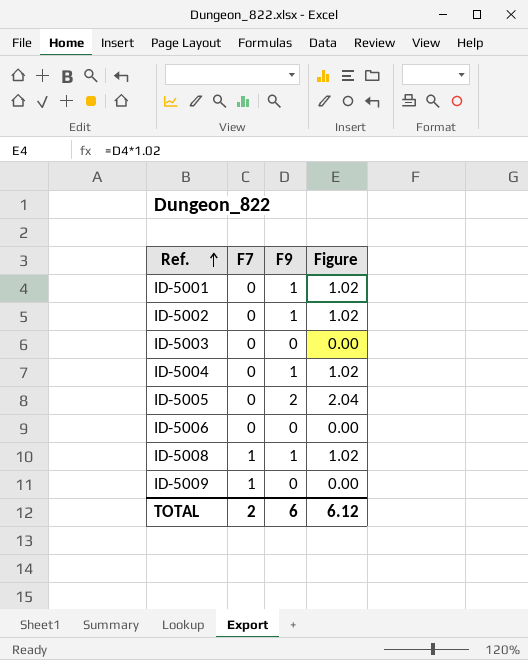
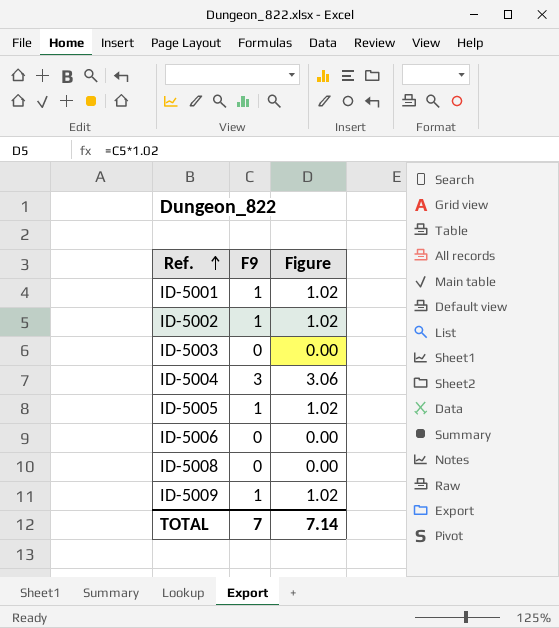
column F7 | position: 2 -> none
ID-5004 | F9: 1 -> 3
ID-5004 | Figure: 1.02 -> 3.06
ID-5005 | F9: 2 -> 1
ID-5005 | Figure: 2.04 -> 1.02
ID-5008 | F9: 1 -> 0
ID-5008 | Figure: 1.02 -> 0.00
ID-5009 | F9: 0 -> 1
ID-5009 | Figure: 0.00 -> 1.02
TOTAL | F9: 6 -> 7
TOTAL | Figure: 6.12 -> 7.14

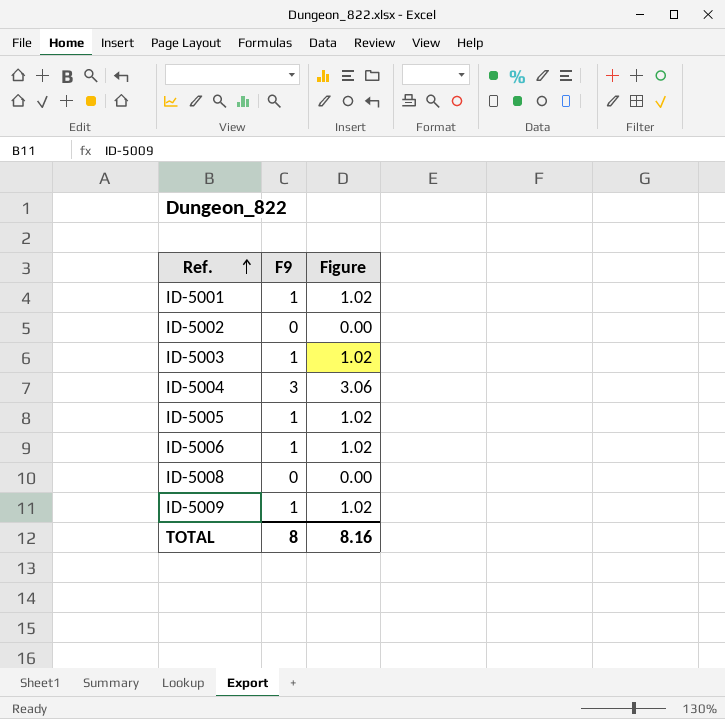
ID-5002 | F9: 1 -> 0
ID-5002 | Figure: 1.02 -> 0.00
ID-5003 | F9: 0 -> 1
ID-5003 | Figure: 0.00 -> 1.02
ID-5006 | F9: 0 -> 1
ID-5006 | Figure: 0.00 -> 1.02
TOTAL | F9: 7 -> 8
TOTAL | Figure: 7.14 -> 8.16

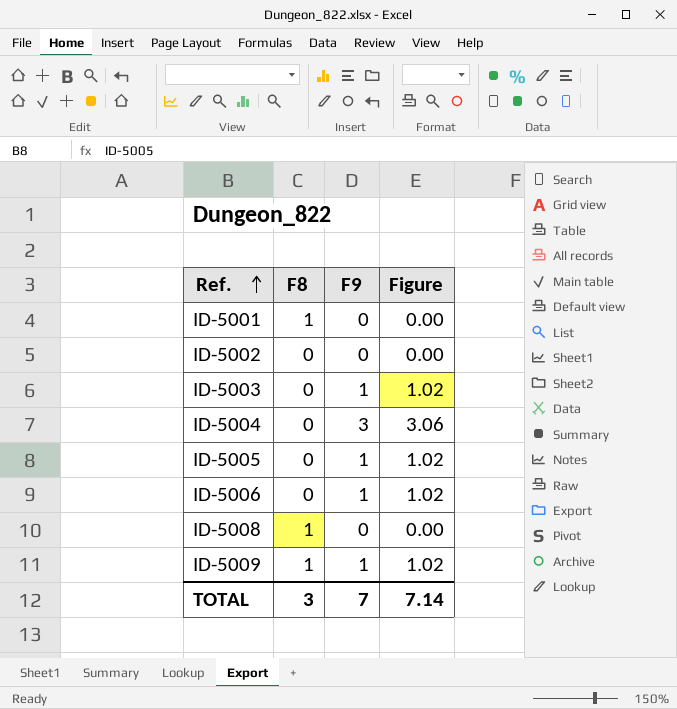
column F8 | position: none -> 2
ID-5001 | F9: 1 -> 0
ID-5001 | Figure: 1.02 -> 0.00
TOTAL | F9: 8 -> 7
TOTAL | Figure: 8.16 -> 7.14

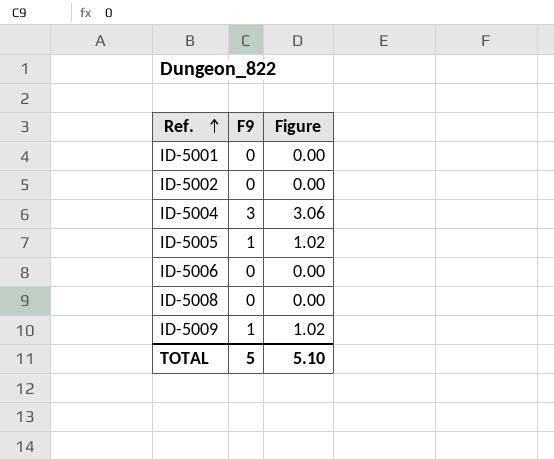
column F8 | position: 2 -> none
row ID-5003: 0 | 1 | 1.02 -> none
ID-5006 | F9: 1 -> 0
ID-5006 | Figure: 1.02 -> 0.00
TOTAL | F9: 7 -> 5
TOTAL | Figure: 7.14 -> 5.10

